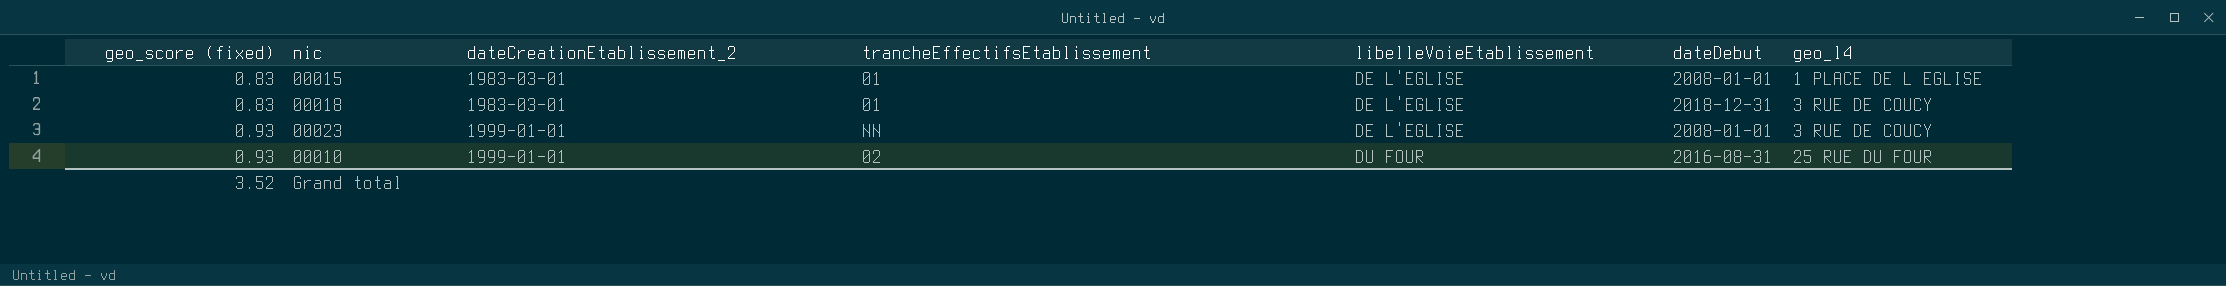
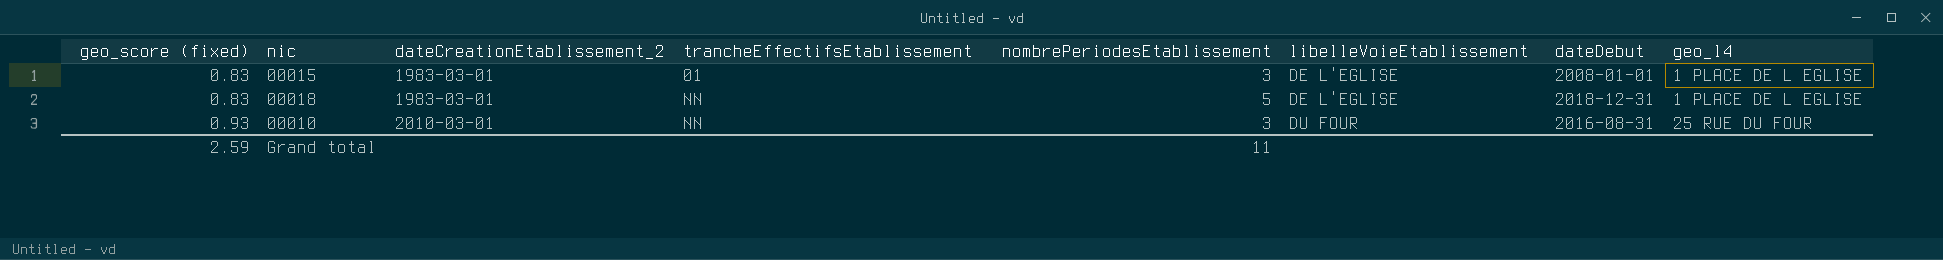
column nombrePeriodesEtablissement | position: none -> 5
row 00023: 0.93 | 1999-01-01 | NN | DE L'EGLISE | 2008-01-01 | 3 RUE DE COUCY -> none
00018 | trancheEffectifsEtablissement: 01 -> NN
00018 | geo_l4: 3 RUE DE COUCY -> 1 PLACE DE L EGLISE
00010 | dateCreationEtablissement_2: 1999-01-01 -> 2010-03-01
00010 | trancheEffectifsEtablissement: 02 -> NN
Grand total | geo_score (fixed): 3.52 -> 2.59

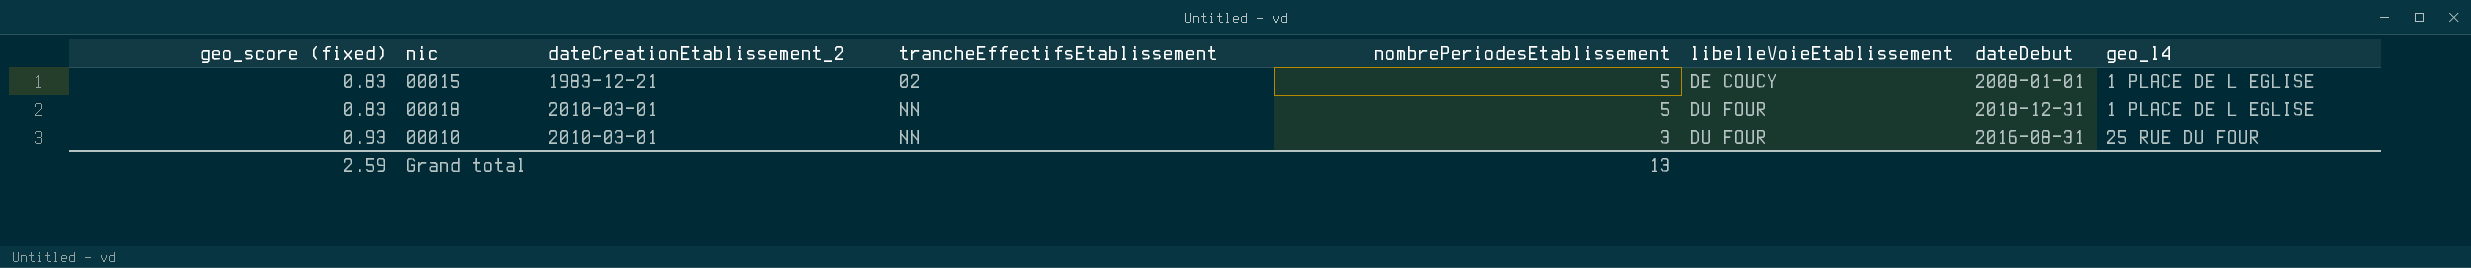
00015 | dateCreationEtablissement_2: 1983-03-01 -> 1983-12-21
00015 | trancheEffectifsEtablissement: 01 -> 02
00015 | nombrePeriodesEtablissement: 3 -> 5
00015 | libelleVoieEtablissement: DE L'EGLISE -> DE COUCY
00018 | dateCreationEtablissement_2: 1983-03-01 -> 2010-03-01
00018 | libelleVoieEtablissement: DE L'EGLISE -> DU FOUR
Grand total | nombrePeriodesEtablissement: 11 -> 13

